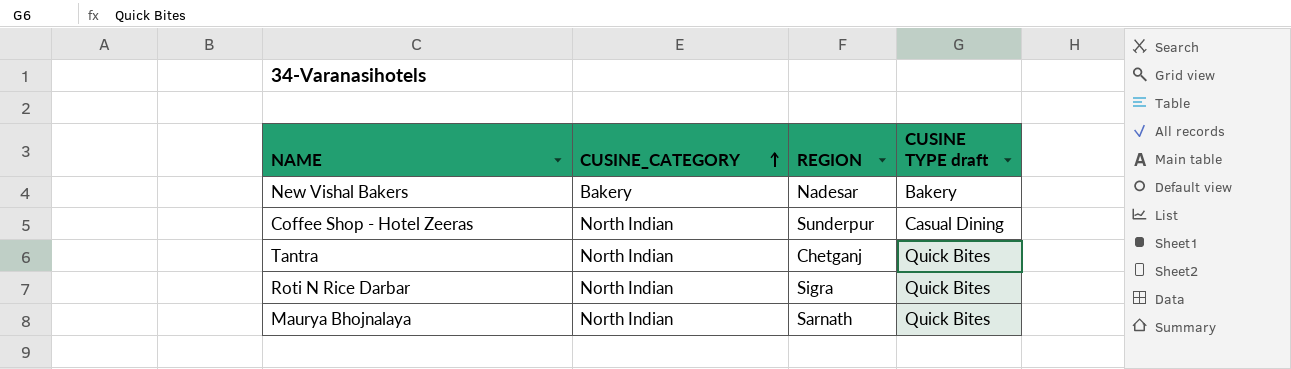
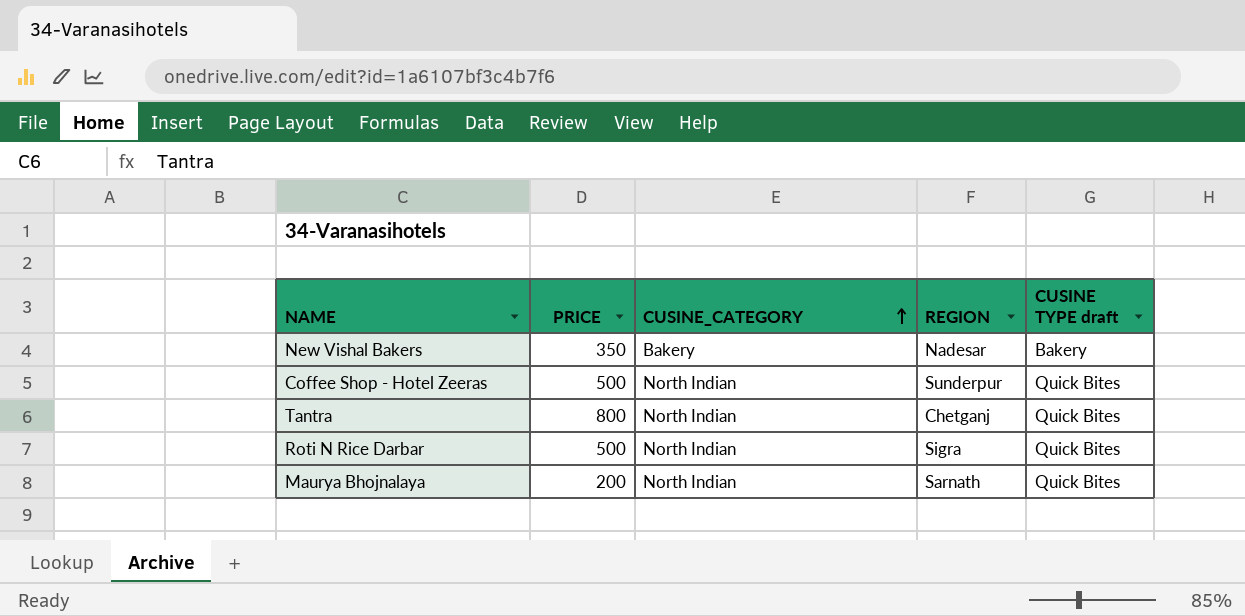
column PRICE | position: none -> 2
Coffee Shop - Hotel Zeeras | CUSINE TYPE draft: Casual Dining -> Quick Bites

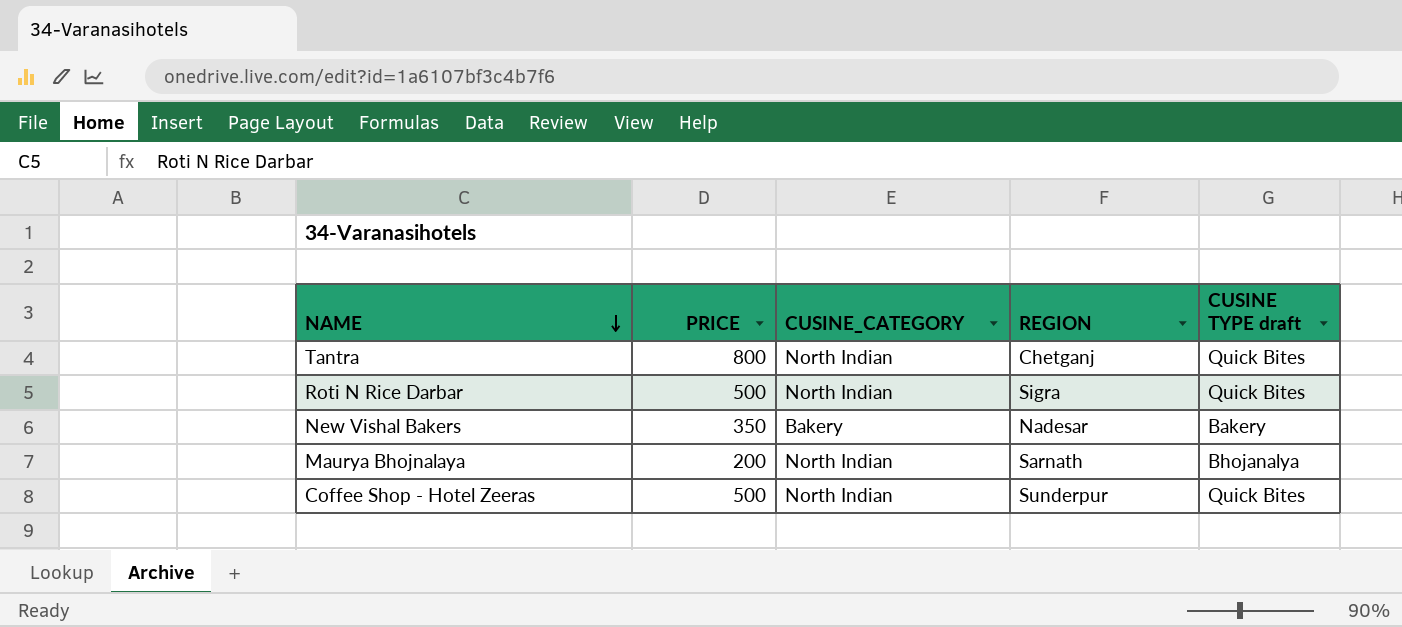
row order: CUSINE_CATEGORY ascending -> NAME descending
Maurya Bhojnalaya | CUSINE TYPE draft: Quick Bites -> Bhojanalya

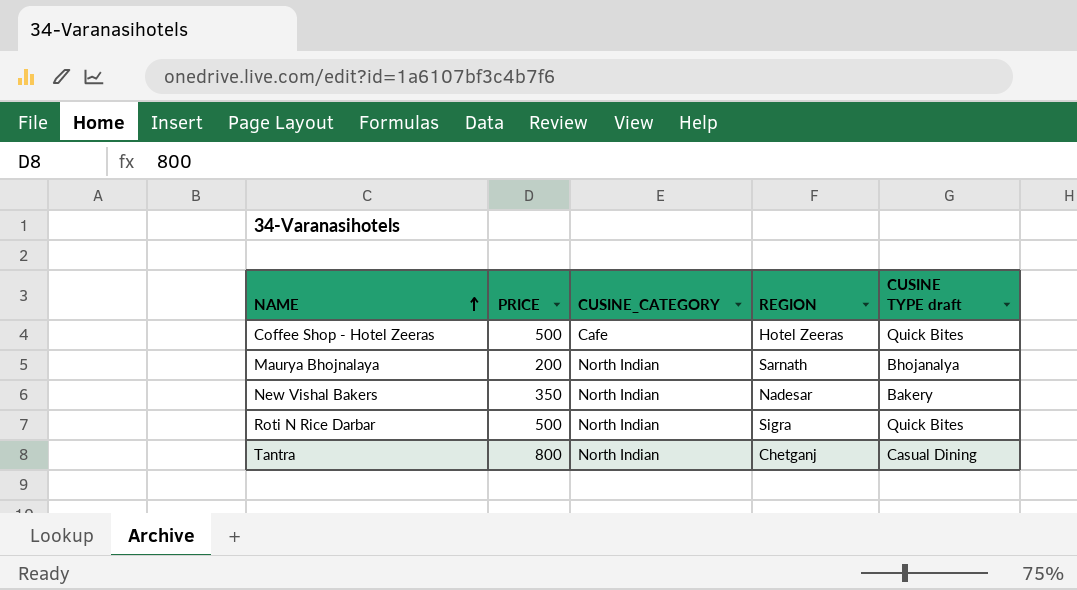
row order: NAME descending -> NAME ascending
Coffee Shop - Hotel Zeeras | CUSINE_CATEGORY: North Indian -> Cafe
Coffee Shop - Hotel Zeeras | REGION: Sunderpur -> Hotel Zeeras
New Vishal Bakers | CUSINE_CATEGORY: Bakery -> North Indian
Tantra | CUSINE TYPE draft: Quick Bites -> Casual Dining

